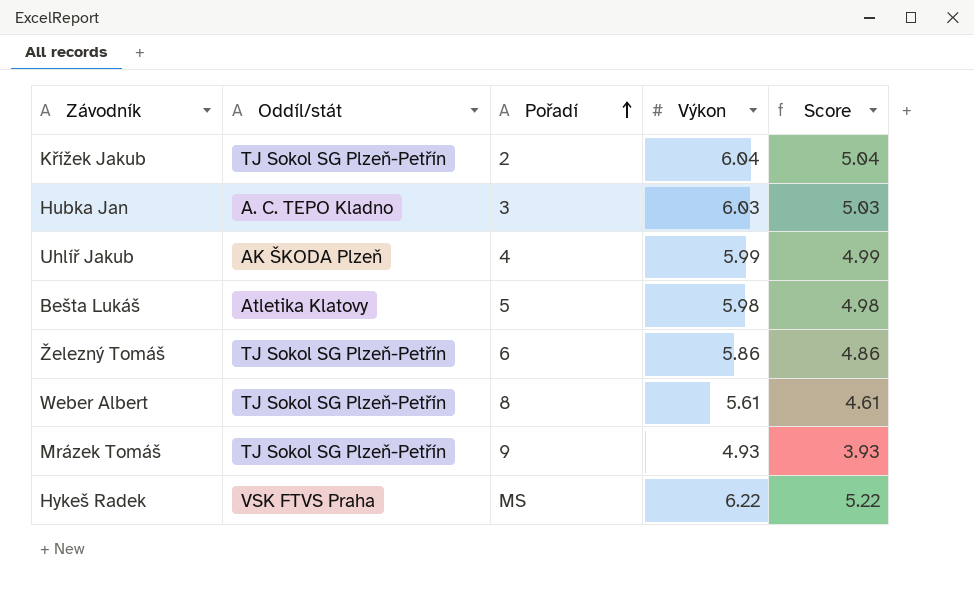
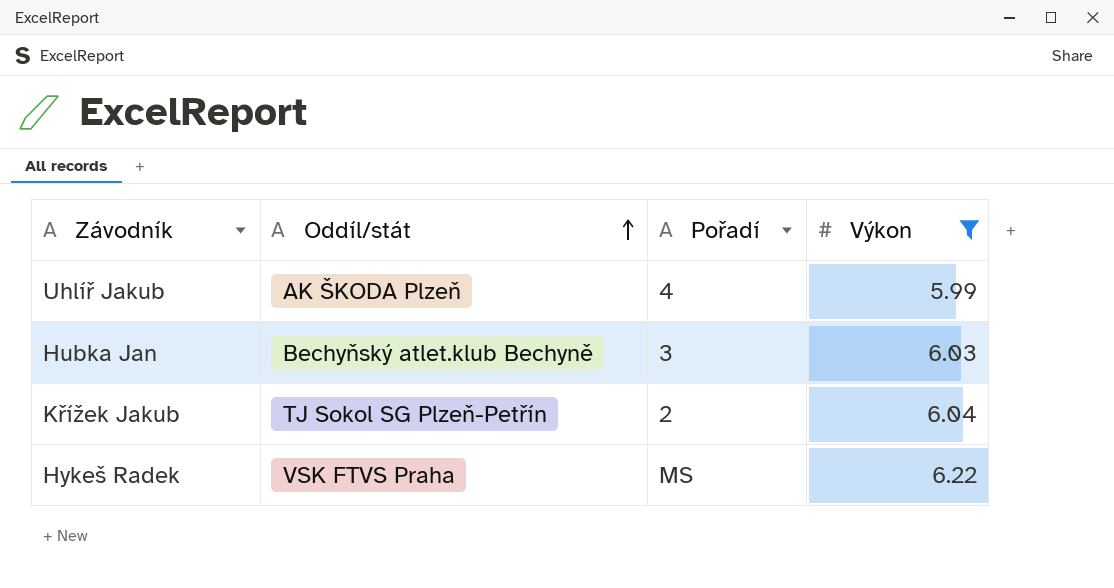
filter: none -> Výkon >= 5.99
row order: Pořadí ascending -> Oddíl/stát ascending
column Score | formula: [Výkon] - 1 -> none
Hubka Jan | Oddíl/stát: A. C. TEPO Kladno -> Bechyňský atlet.klub Bechyně

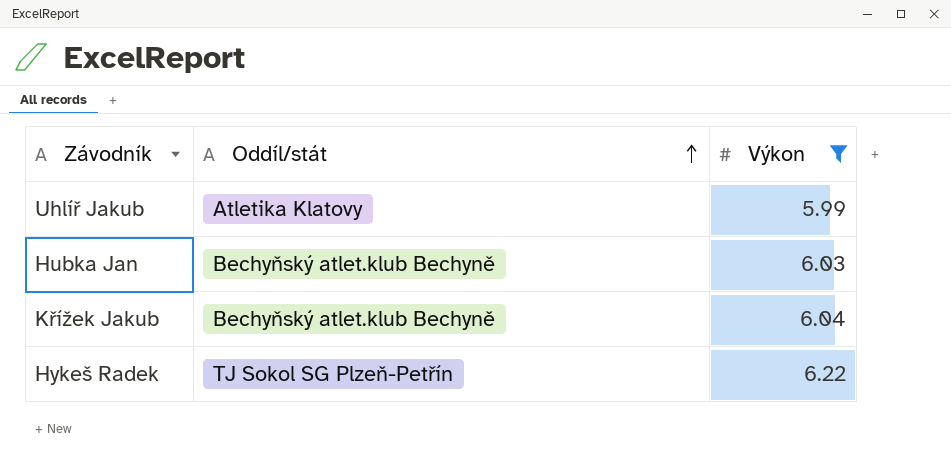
column Pořadí | position: 3 -> none
Uhlíř Jakub | Oddíl/stát: AK ŠKODA Plzeň -> Atletika Klatovy
Křížek Jakub | Oddíl/stát: TJ Sokol SG Plzeň-Petřín -> Bechyňský atlet.klub Bechyně
Hykeš Radek | Oddíl/stát: VSK FTVS Praha -> TJ Sokol SG Plzeň-Petřín

